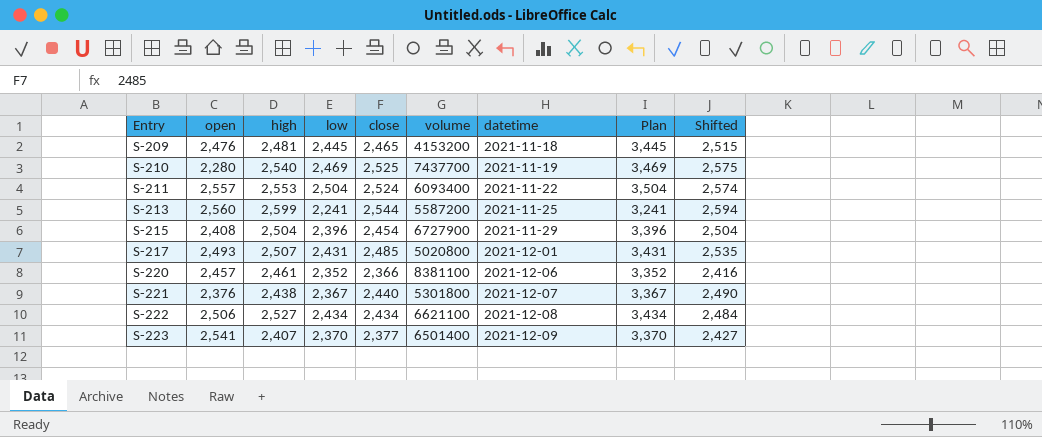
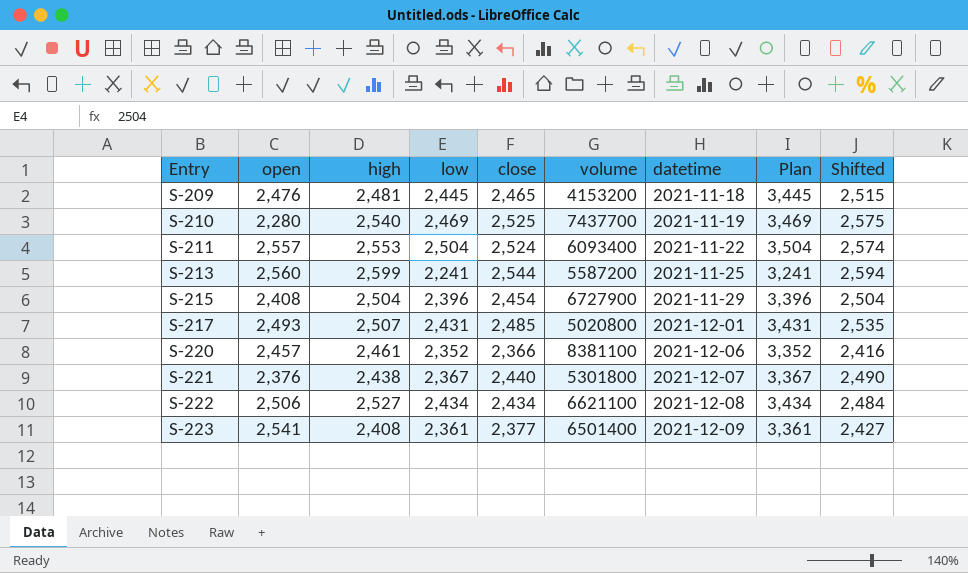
S-223 | high: 2,407 -> 2,408
S-223 | low: 2,370 -> 2,361
S-223 | Plan: 3,370 -> 3,361

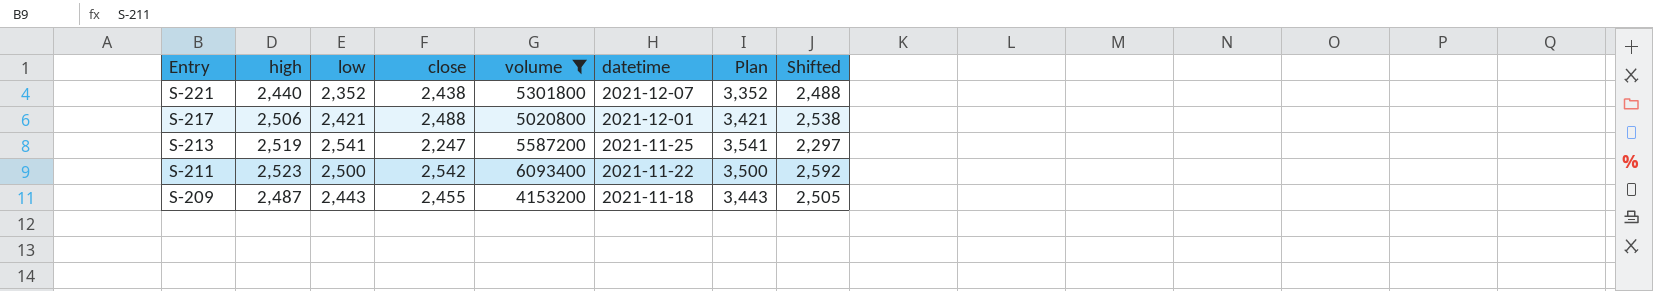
filter: none -> volume <= 6093400
row order: Entry ascending -> Entry descending
column open | position: 2 -> none
S-221 | high: 2,438 -> 2,440
S-221 | low: 2,367 -> 2,352
S-221 | close: 2,440 -> 2,438
S-221 | Plan: 3,367 -> 3,352
S-221 | Shifted: 2,490 -> 2,488
S-217 | high: 2,507 -> 2,506
S-217 | low: 2,431 -> 2,421
S-217 | close: 2,485 -> 2,488
S-217 | Plan: 3,431 -> 3,421
S-217 | Shifted: 2,535 -> 2,538
S-213 | high: 2,599 -> 2,519
S-213 | low: 2,241 -> 2,541
S-213 | close: 2,544 -> 2,247
S-213 | Plan: 3,241 -> 3,541
S-213 | Shifted: 2,594 -> 2,297
S-211 | high: 2,553 -> 2,523
S-211 | low: 2,504 -> 2,500
S-211 | close: 2,524 -> 2,542
S-211 | Plan: 3,504 -> 3,500
S-211 | Shifted: 2,574 -> 2,592
S-209 | high: 2,481 -> 2,487
S-209 | low: 2,445 -> 2,443
S-209 | close: 2,465 -> 2,455
S-209 | Plan: 3,445 -> 3,443
S-209 | Shifted: 2,515 -> 2,505

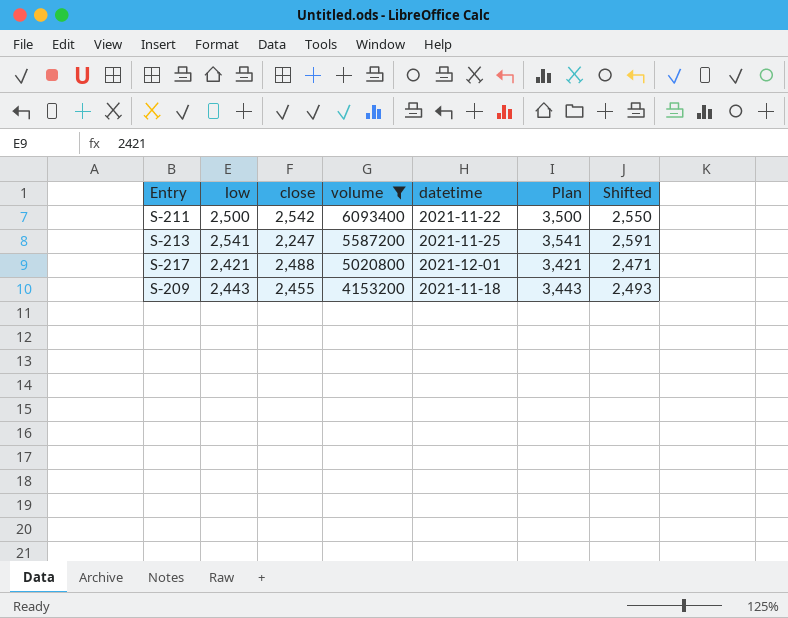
row order: Entry descending -> volume descending
column high | position: 2 -> none
column Shifted | formula: [close] + 50 -> [low] + 50
row S-221: 2,440 | 2,352 | 2,438 | 5301800 | 2021-12-07 | 3,352 | 2,488 -> none

